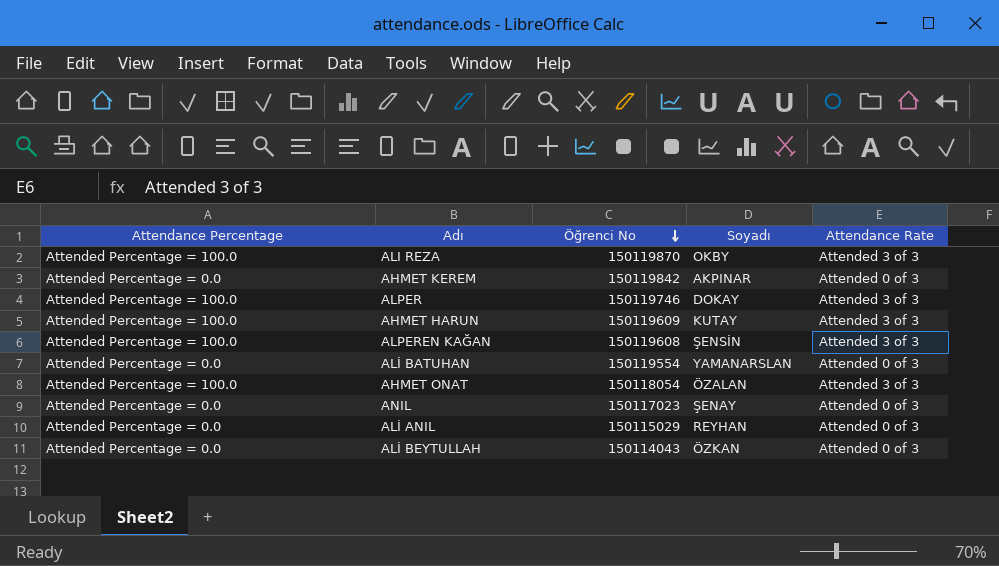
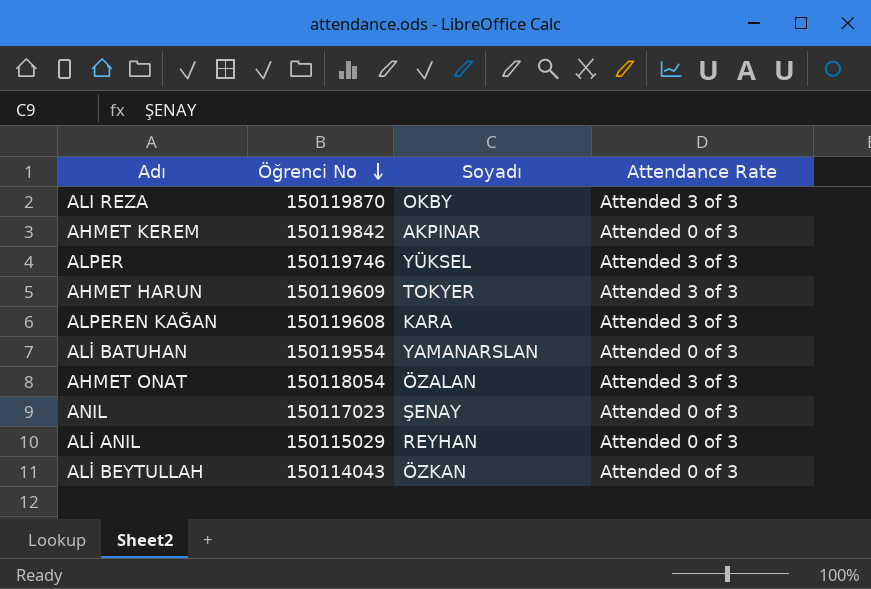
column Attendance Percentage | position: 1 -> none
ALPER | Soyadı: DOKAY -> YÜKSEL
AHMET HARUN | Soyadı: KUTAY -> TOKYER
ALPEREN KAĞAN | Soyadı: ŞENSİN -> KARA

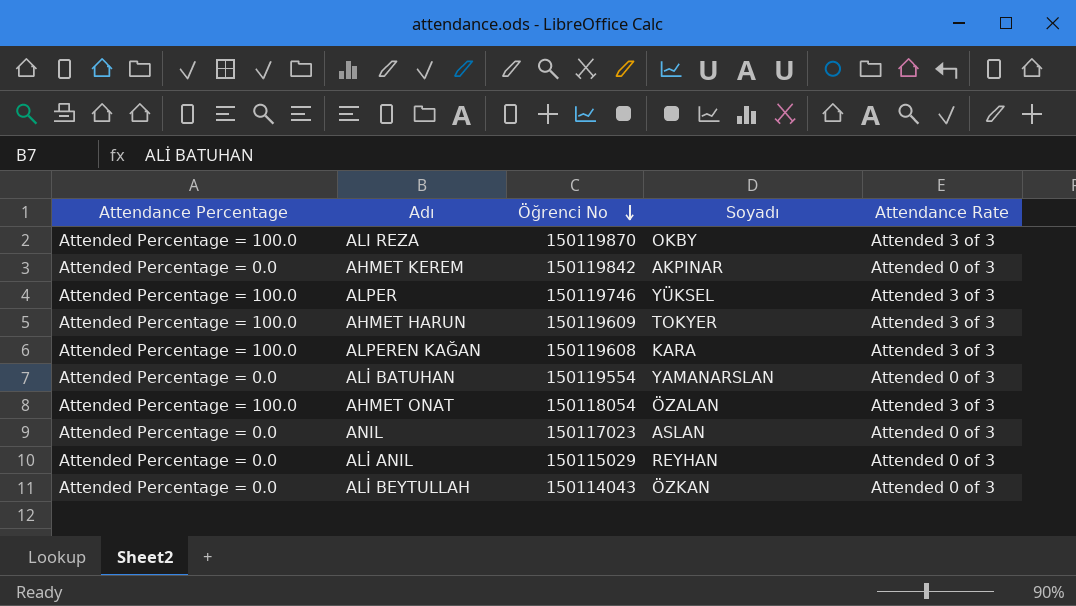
column Attendance Percentage | position: none -> 1
ANIL | Soyadı: ŞENAY -> ASLAN

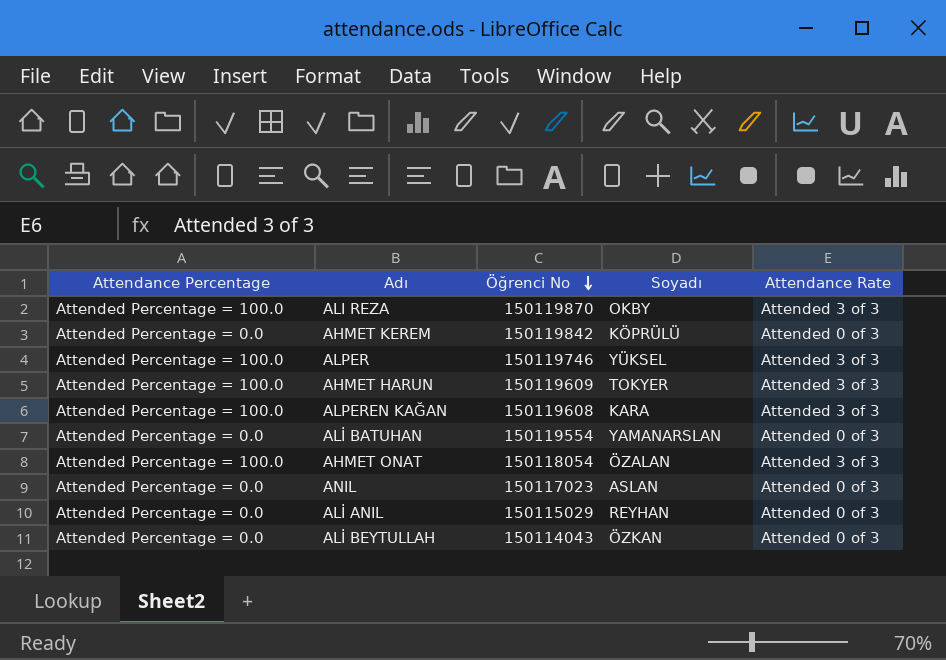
AHMET KEREM | Soyadı: AKPINAR -> KÖPRÜLÜ

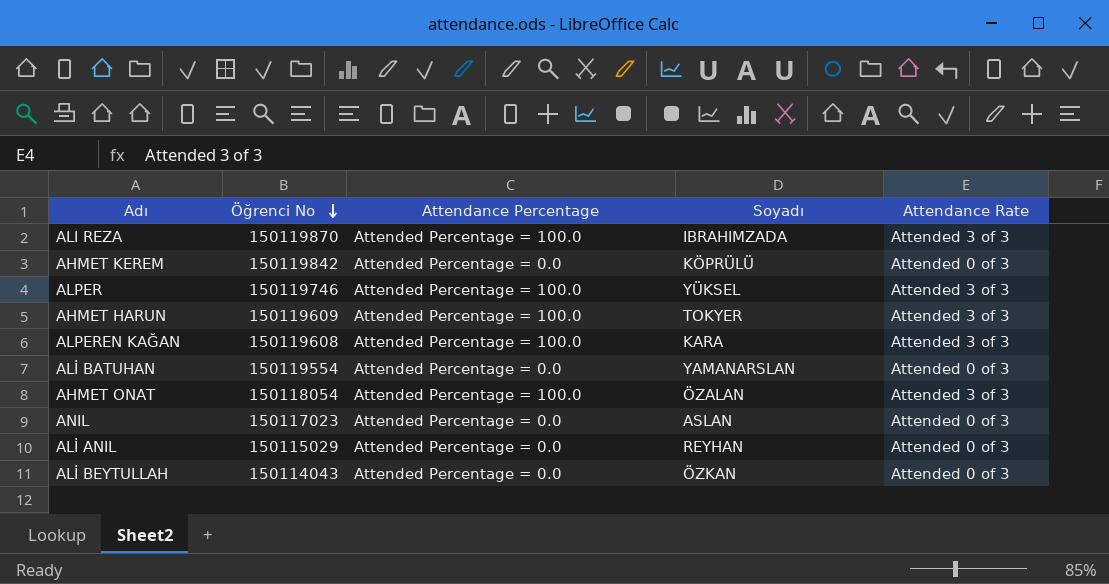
column Attendance Percentage | position: 1 -> 3
ALI REZA | Soyadı: OKBY -> IBRAHIMZADA

